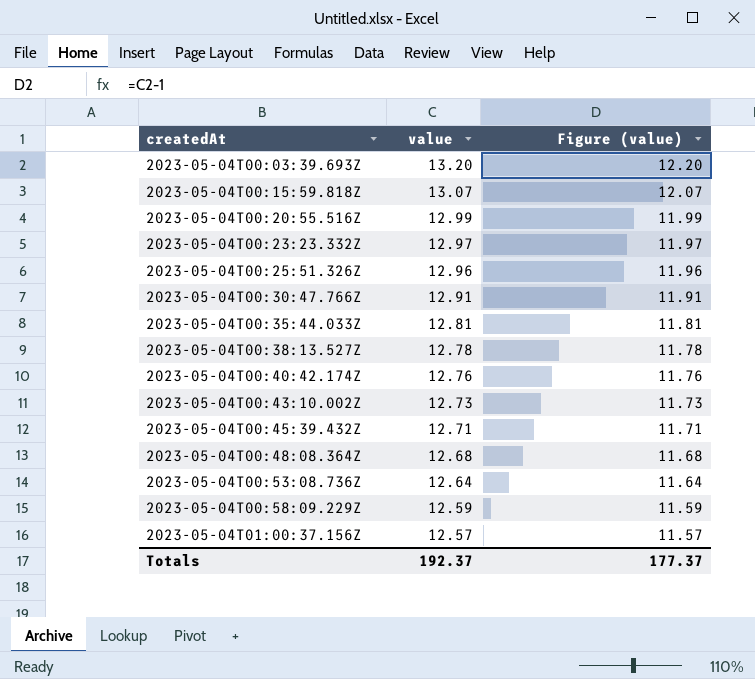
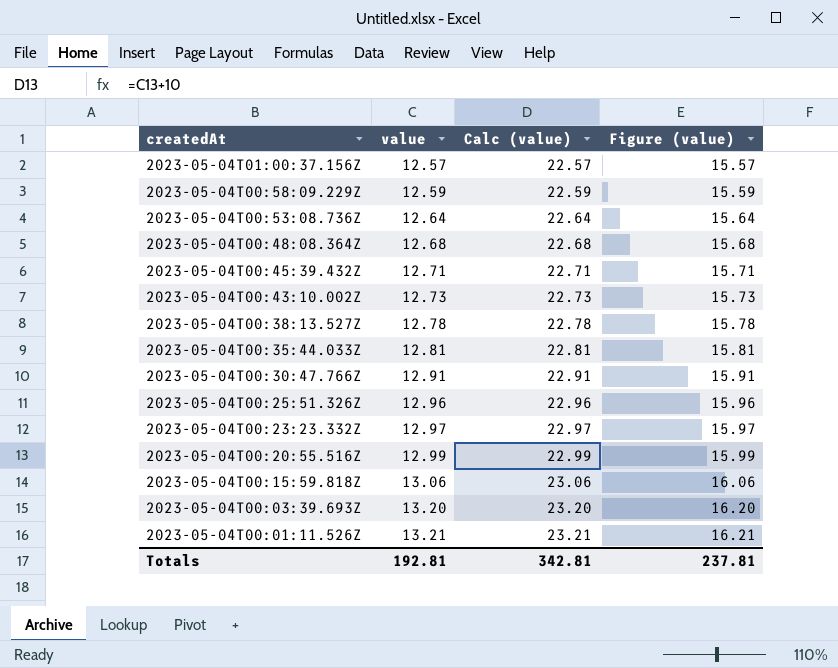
row order: createdAt ascending -> createdAt descending
column Calc (value) | formula: none -> [value] + 10
column Figure (value) | formula: [value] - 1 -> [value] + 3
row 2023-05-04T00:40:42.174Z: 12.76 | 11.76 -> none
2023-05-04T00:15:59.818Z | value: 13.07 -> 13.06
row 2023-05-04T00:01:11.526Z: none -> 13.21 | 23.21 | 16.21
Totals | value: 192.37 -> 192.81
Totals | Figure (value): 177.37 -> 237.81

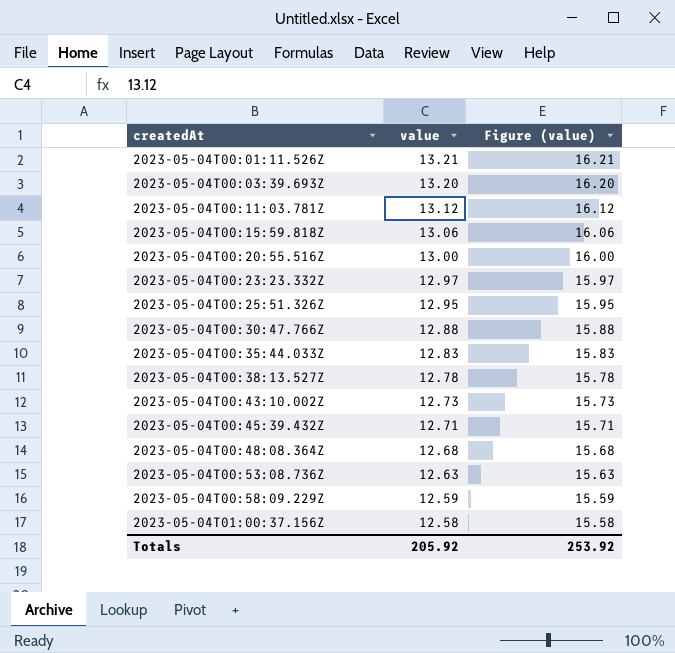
row order: createdAt descending -> createdAt ascending
column Calc (value) | formula: [value] + 10 -> none
row 2023-05-04T00:11:03.781Z: none -> 13.12 | 16.12
2023-05-04T00:20:55.516Z | value: 12.99 -> 13.00
2023-05-04T00:20:55.516Z | Figure (value): 15.99 -> 16.00
2023-05-04T00:25:51.326Z | value: 12.96 -> 12.95
2023-05-04T00:25:51.326Z | Figure (value): 15.96 -> 15.95
2023-05-04T00:30:47.766Z | value: 12.91 -> 12.88
2023-05-04T00:30:47.766Z | Figure (value): 15.91 -> 15.88
2023-05-04T00:35:44.033Z | value: 12.81 -> 12.83
2023-05-04T00:35:44.033Z | Figure (value): 15.81 -> 15.83
2023-05-04T00:53:08.736Z | value: 12.64 -> 12.63
2023-05-04T00:53:08.736Z | Figure (value): 15.64 -> 15.63
2023-05-04T01:00:37.156Z | value: 12.57 -> 12.58
2023-05-04T01:00:37.156Z | Figure (value): 15.57 -> 15.58
Totals | value: 192.81 -> 205.92
Totals | Figure (value): 237.81 -> 253.92

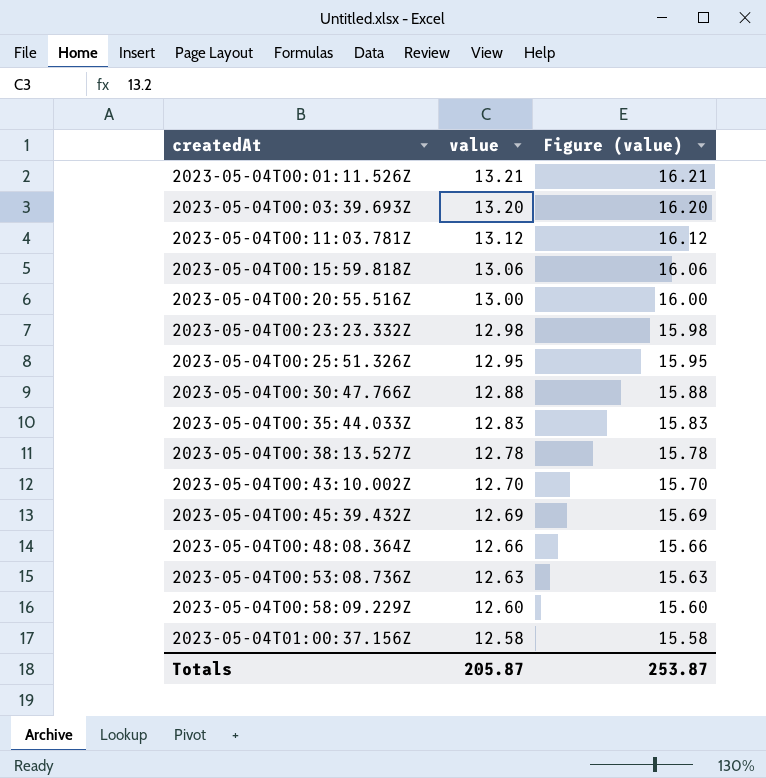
2023-05-04T00:23:23.332Z | value: 12.97 -> 12.98
2023-05-04T00:23:23.332Z | Figure (value): 15.97 -> 15.98
2023-05-04T00:43:10.002Z | value: 12.73 -> 12.70
2023-05-04T00:43:10.002Z | Figure (value): 15.73 -> 15.70
2023-05-04T00:45:39.432Z | value: 12.71 -> 12.69
2023-05-04T00:45:39.432Z | Figure (value): 15.71 -> 15.69
2023-05-04T00:48:08.364Z | value: 12.68 -> 12.66
2023-05-04T00:48:08.364Z | Figure (value): 15.68 -> 15.66
2023-05-04T00:58:09.229Z | value: 12.59 -> 12.60
2023-05-04T00:58:09.229Z | Figure (value): 15.59 -> 15.60
Totals | value: 205.92 -> 205.87
Totals | Figure (value): 253.92 -> 253.87

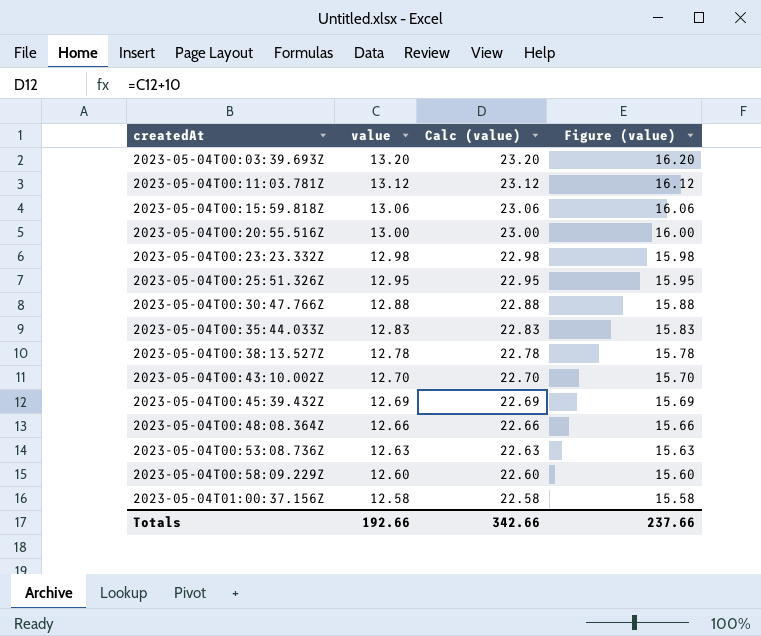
column Calc (value) | formula: none -> [value] + 10
row 2023-05-04T00:01:11.526Z: 13.21 | 16.21 -> none
Totals | value: 205.87 -> 192.66
Totals | Figure (value): 253.87 -> 237.66

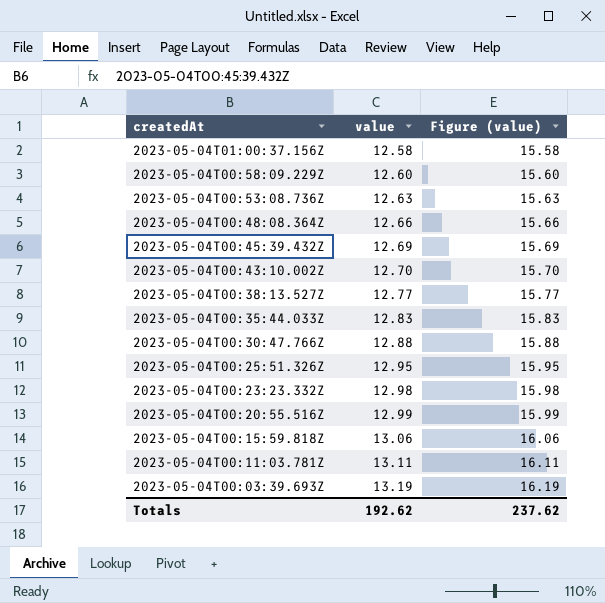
row order: createdAt ascending -> createdAt descending
column Calc (value) | formula: [value] + 10 -> none
2023-05-04T00:38:13.527Z | value: 12.78 -> 12.77
2023-05-04T00:38:13.527Z | Figure (value): 15.78 -> 15.77
2023-05-04T00:20:55.516Z | value: 13.00 -> 12.99
2023-05-04T00:20:55.516Z | Figure (value): 16.00 -> 15.99
2023-05-04T00:11:03.781Z | value: 13.12 -> 13.11
2023-05-04T00:11:03.781Z | Figure (value): 16.12 -> 16.11
2023-05-04T00:03:39.693Z | value: 13.20 -> 13.19
2023-05-04T00:03:39.693Z | Figure (value): 16.20 -> 16.19
Totals | value: 192.66 -> 192.62
Totals | Figure (value): 237.66 -> 237.62

